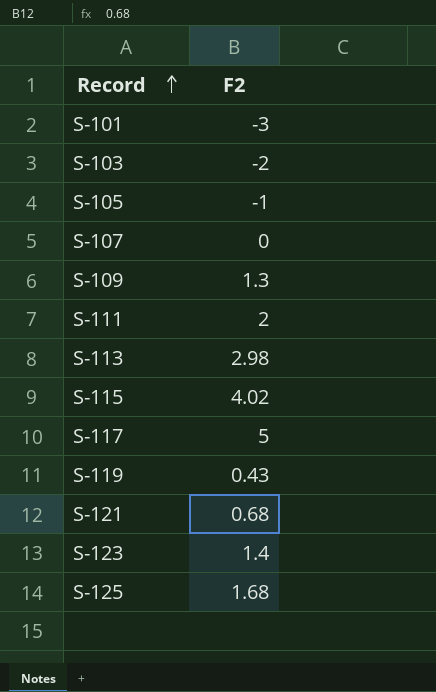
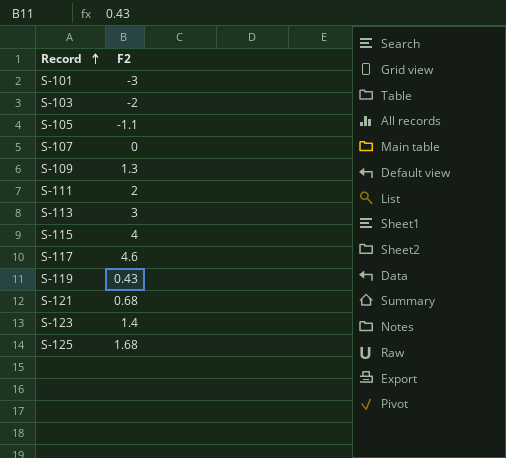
S-105 | F2: -1 -> -1.1
S-113 | F2: 2.98 -> 3
S-115 | F2: 4.02 -> 4
S-117 | F2: 5 -> 4.6

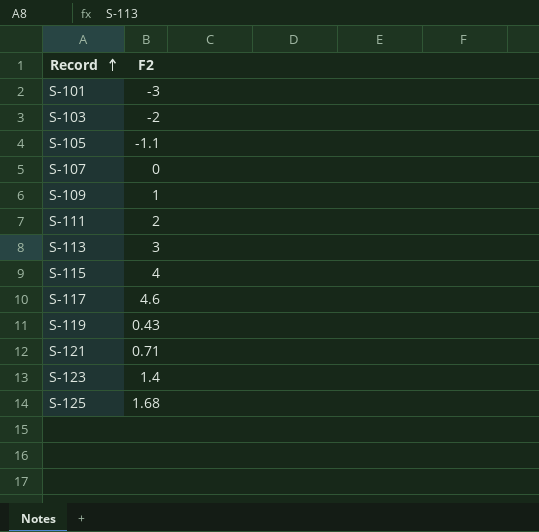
S-109 | F2: 1.3 -> 1
S-121 | F2: 0.68 -> 0.71

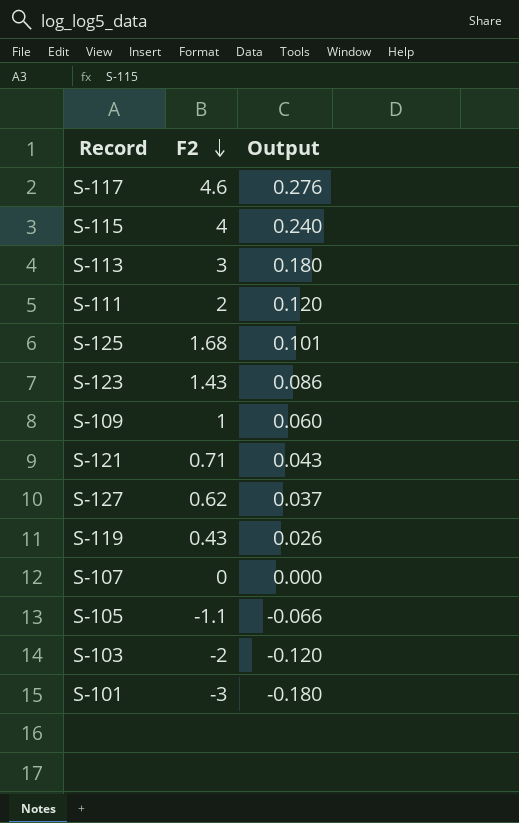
row order: Record ascending -> F2 descending
column Output | formula: none -> [F2] * 0.06
S-123 | F2: 1.4 -> 1.43
row S-127: none -> 0.62 | 0.037

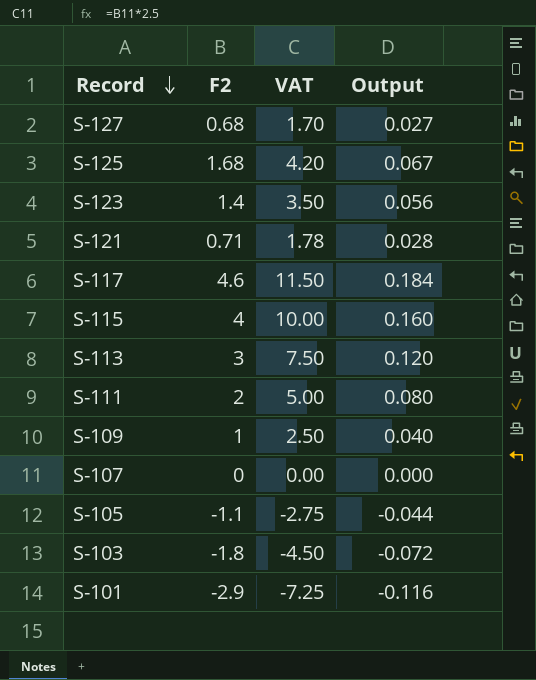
row order: F2 descending -> Record descending
column VAT | formula: none -> [F2] * 2.5
column Output | formula: [F2] * 0.06 -> [F2] * 0.04
row S-119: 0.43 | 0.026 -> none
S-127 | F2: 0.62 -> 0.68
S-123 | F2: 1.43 -> 1.4
S-103 | F2: -2 -> -1.8
S-101 | F2: -3 -> -2.9

